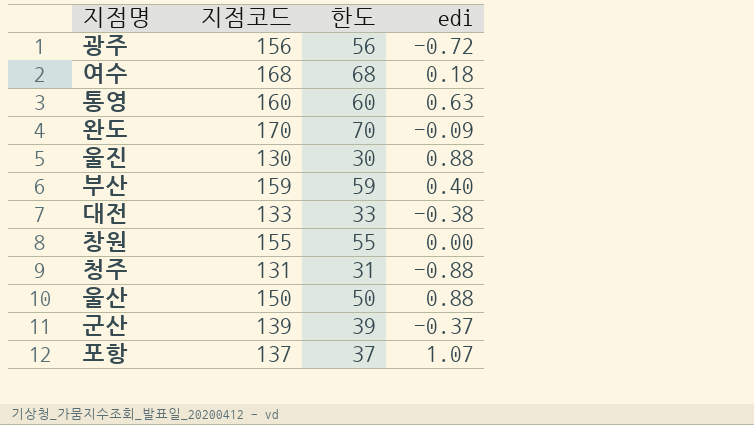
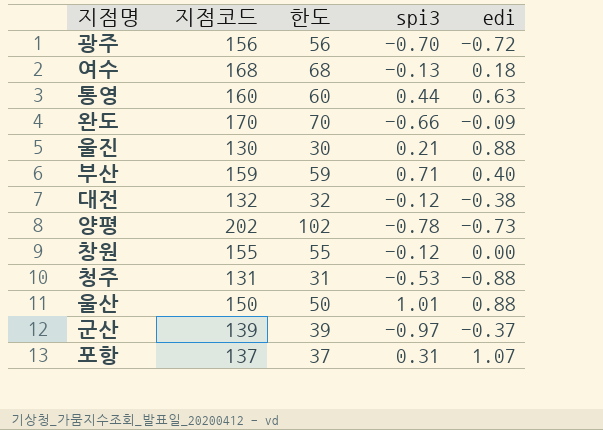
column spi3 | position: none -> 4
대전 | 지점코드: 133 -> 132
대전 | 한도: 33 -> 32
row 양평: none -> 202 | 102 | -0.78 | -0.73

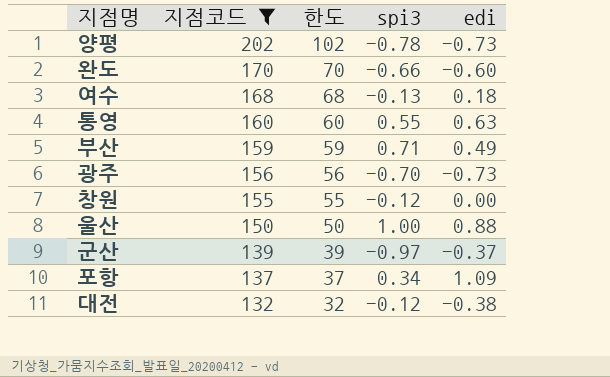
filter: none -> 지점코드 >= 132
row order: none -> 지점코드 descending
완도 | edi: -0.09 -> -0.60
통영 | spi3: 0.44 -> 0.55
부산 | edi: 0.40 -> 0.49
광주 | edi: -0.72 -> -0.73
울산 | spi3: 1.01 -> 1.00
포항 | spi3: 0.31 -> 0.34
포항 | edi: 1.07 -> 1.09

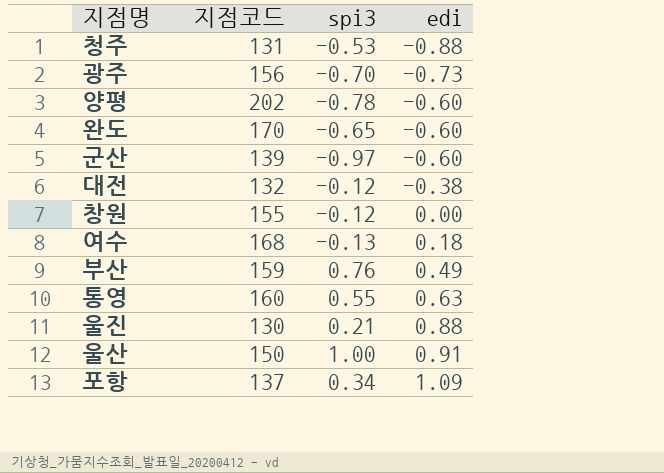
filter: 지점코드 >= 132 -> none
row order: 지점코드 descending -> edi ascending
column 한도 | formula: [지점코드] - 100 -> none
양평 | edi: -0.73 -> -0.60
완도 | spi3: -0.66 -> -0.65
군산 | edi: -0.37 -> -0.60
부산 | spi3: 0.71 -> 0.76
울산 | edi: 0.88 -> 0.91

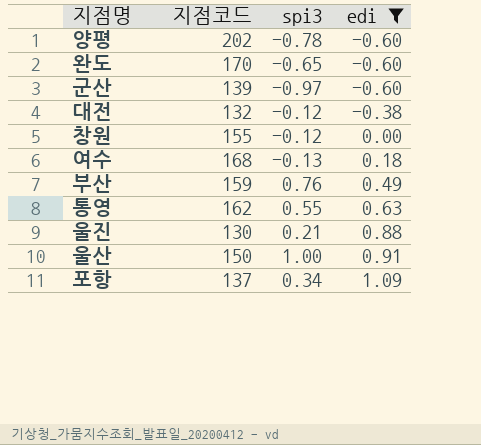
filter: none -> edi >= -0.60
통영 | 지점코드: 160 -> 162

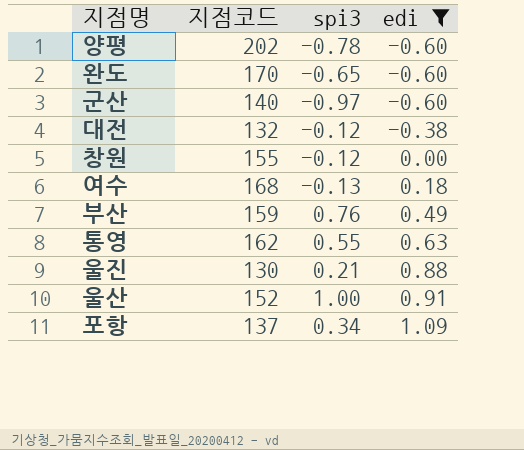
군산 | 지점코드: 139 -> 140
울산 | 지점코드: 150 -> 152

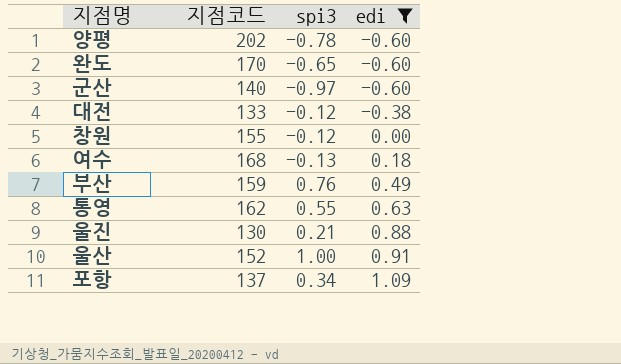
대전 | 지점코드: 132 -> 133

